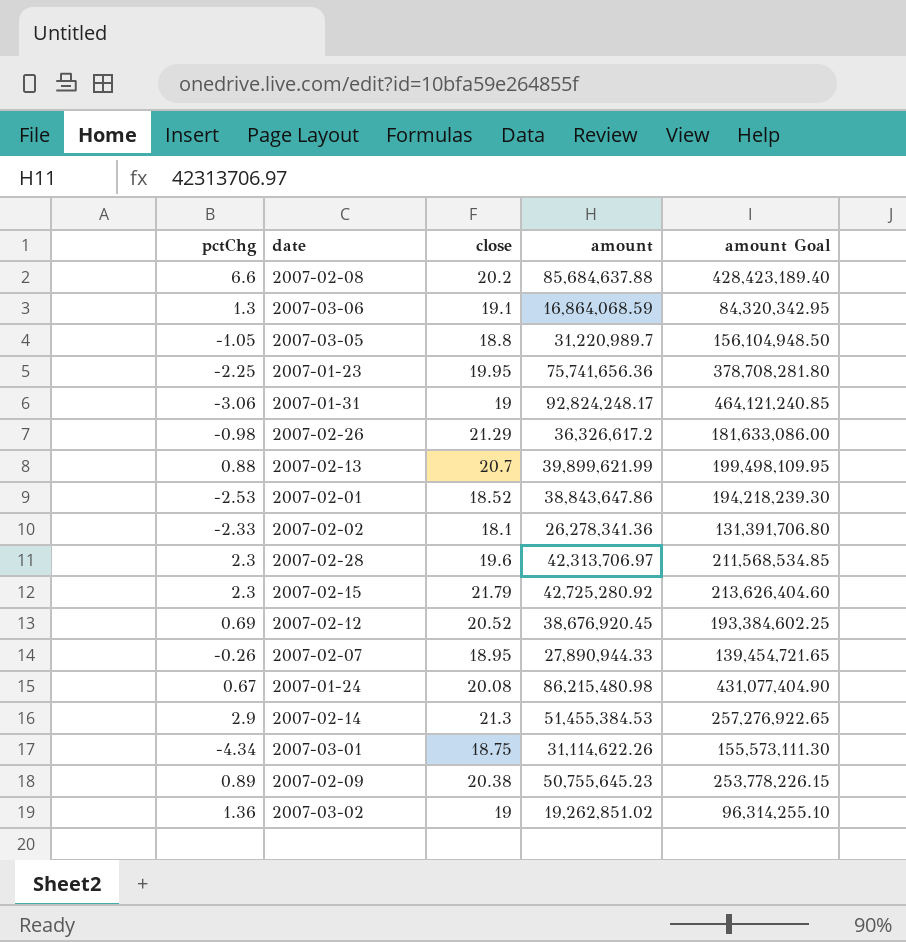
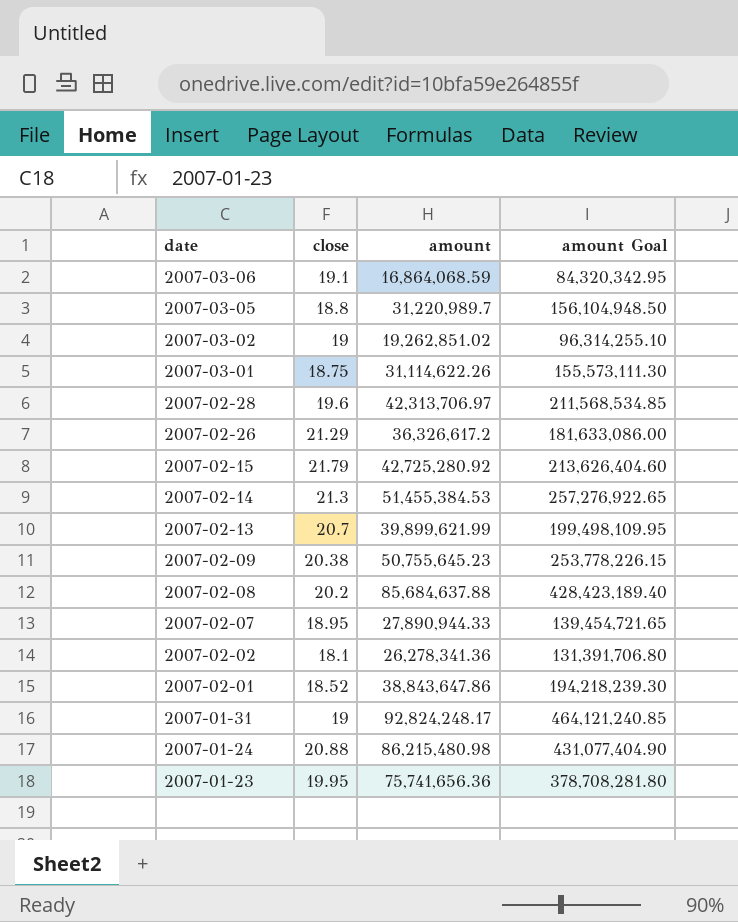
row order: none -> date descending
column pctChg | position: 1 -> none
row 2007-02-12: 0.69 | 20.52 | 38,676,920.45 | 193,384,602.25 -> none
2007-01-24 | close: 20.08 -> 20.88

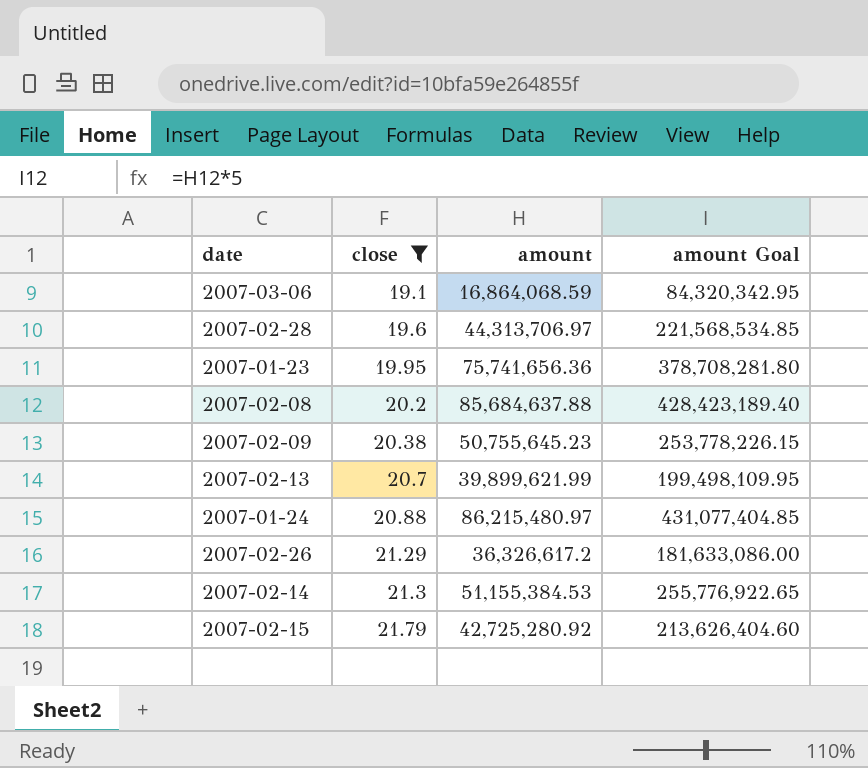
filter: none -> close >= 19.1
row order: date descending -> close ascending
2007-02-28 | amount: 42,313,706.97 -> 44,313,706.97
2007-02-28 | amount Goal: 211,568,534.85 -> 221,568,534.85
2007-01-24 | amount: 86,215,480.98 -> 86,215,480.97
2007-01-24 | amount Goal: 431,077,404.90 -> 431,077,404.85
2007-02-14 | amount: 51,455,384.53 -> 51,155,384.53
2007-02-14 | amount Goal: 257,276,922.65 -> 255,776,922.65

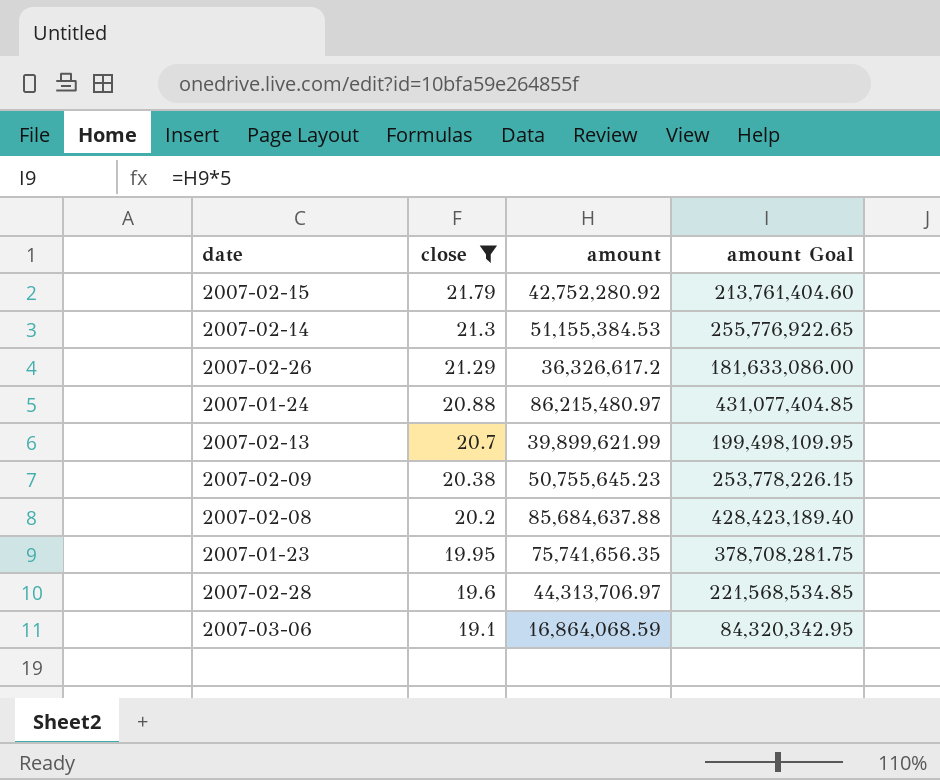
row order: close ascending -> close descending
2007-02-15 | amount: 42,725,280.92 -> 42,752,280.92
2007-02-15 | amount Goal: 213,626,404.60 -> 213,761,404.60
2007-01-23 | amount: 75,741,656.36 -> 75,741,656.35
2007-01-23 | amount Goal: 378,708,281.80 -> 378,708,281.75

